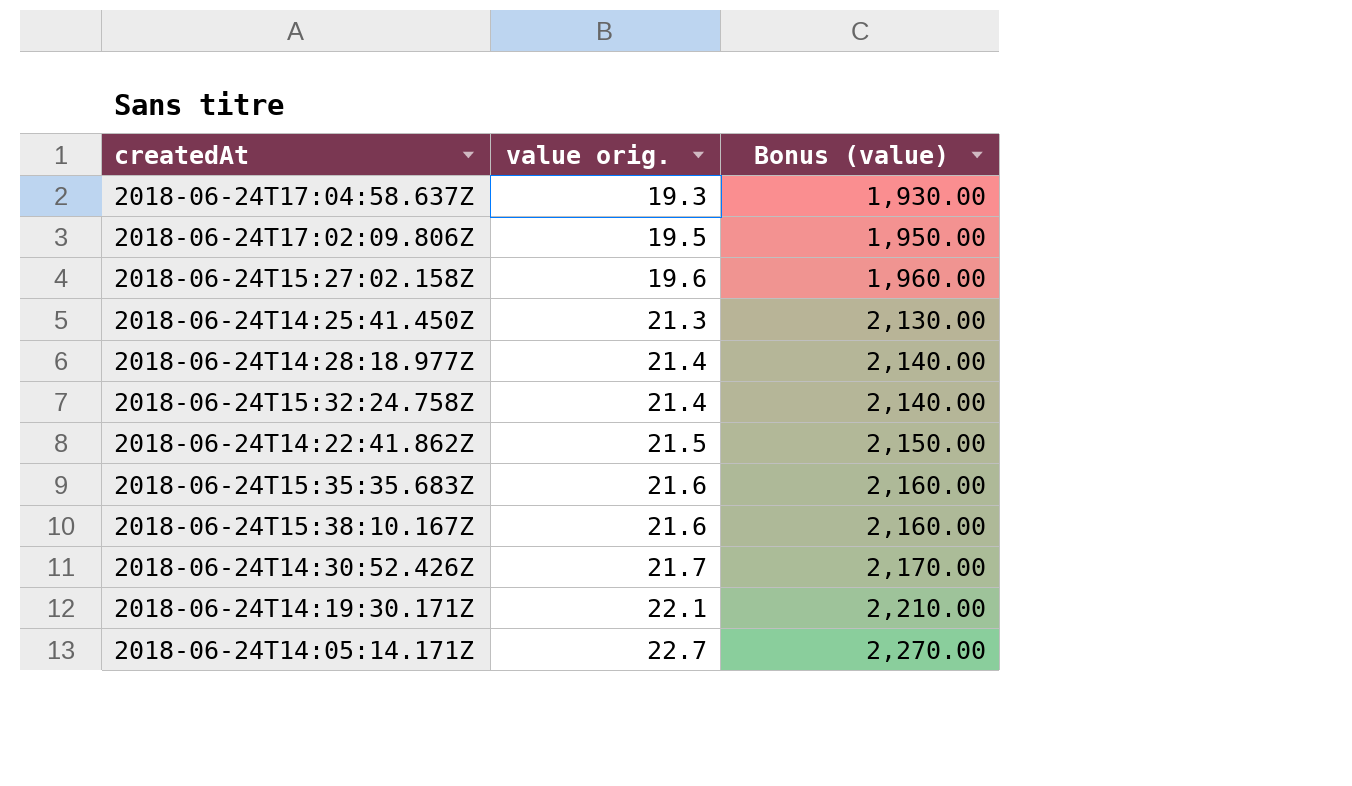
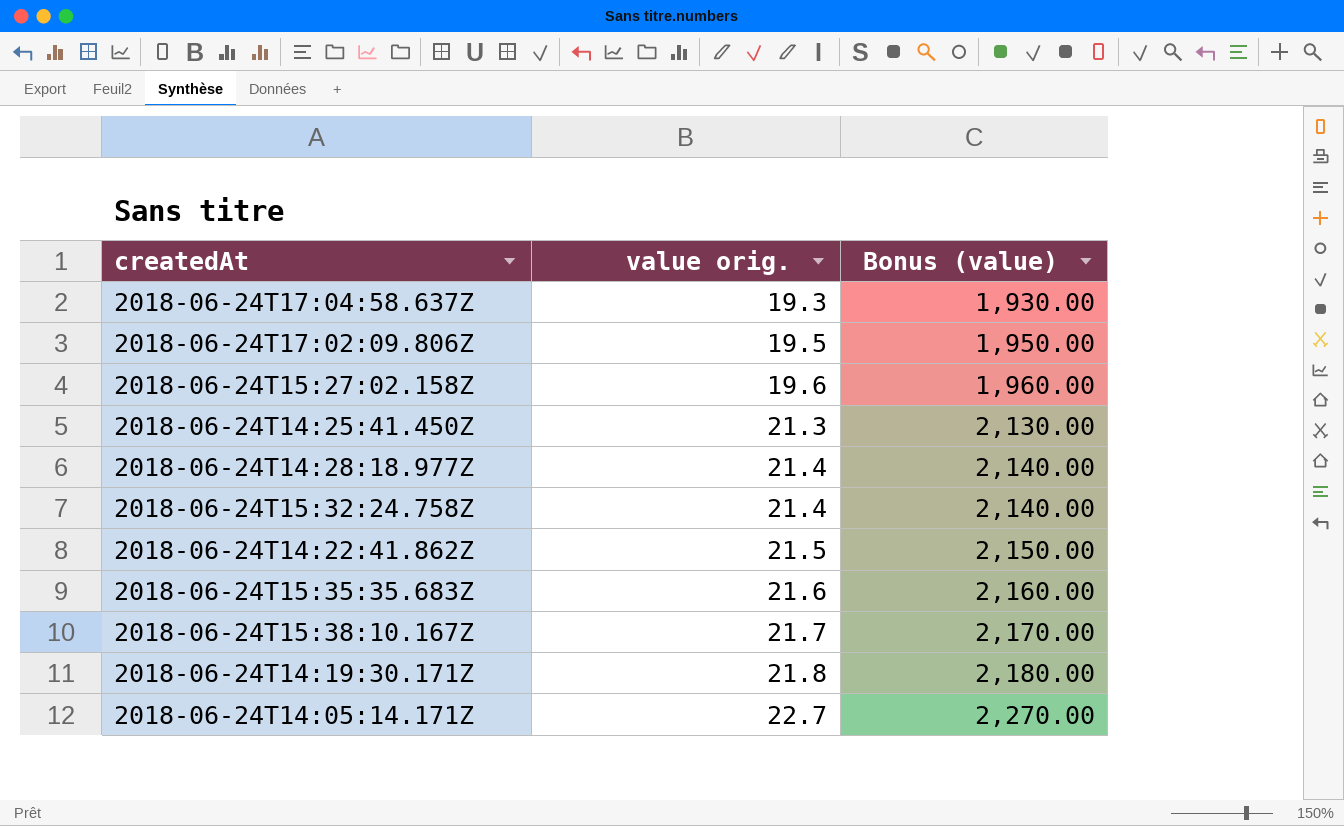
row 2018-06-24T14:30:52.426Z: 21.7 | 2,170.00 -> none
2018-06-24T15:38:10.167Z | value orig.: 21.6 -> 21.7
2018-06-24T15:38:10.167Z | Bonus (value): 2,160.00 -> 2,170.00
2018-06-24T14:19:30.171Z | value orig.: 22.1 -> 21.8
2018-06-24T14:19:30.171Z | Bonus (value): 2,210.00 -> 2,180.00

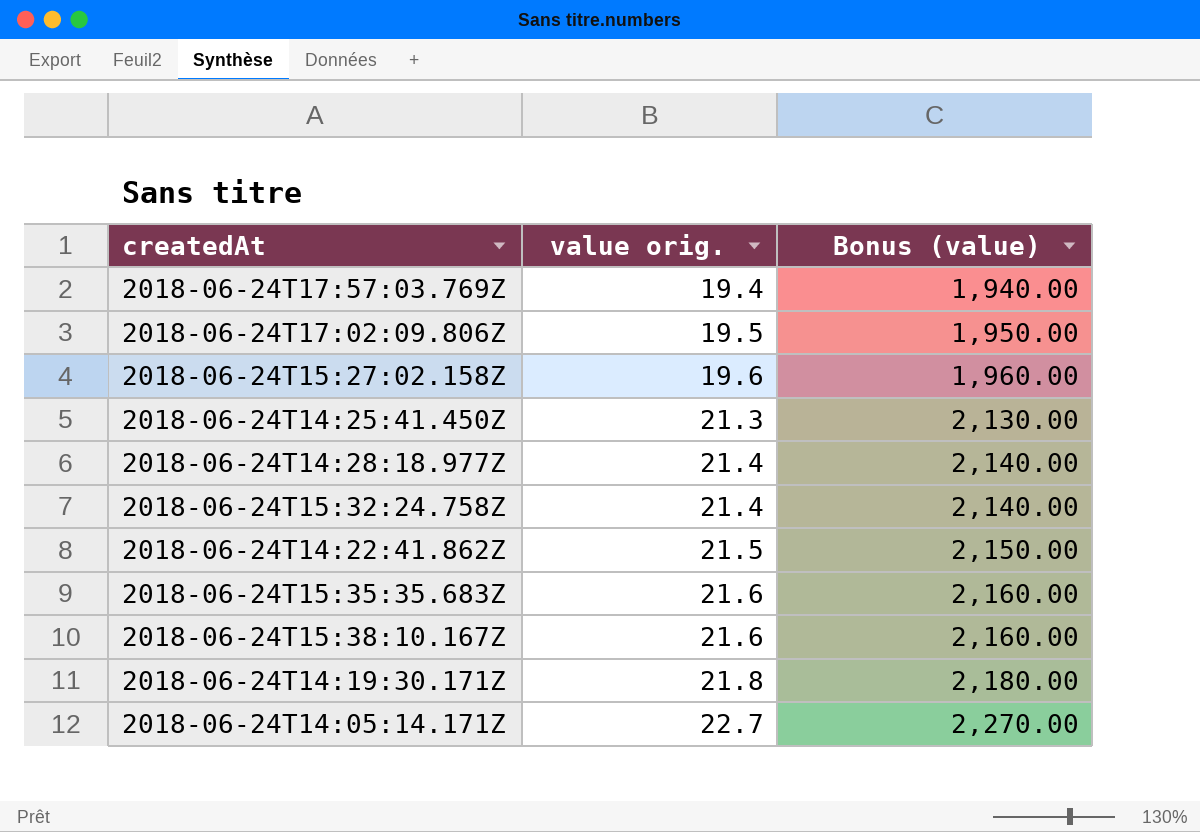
row 2018-06-24T17:04:58.637Z: 19.3 | 1,930.00 -> none
row 2018-06-24T17:57:03.769Z: none -> 19.4 | 1,940.00
2018-06-24T15:38:10.167Z | value orig.: 21.7 -> 21.6
2018-06-24T15:38:10.167Z | Bonus (value): 2,170.00 -> 2,160.00

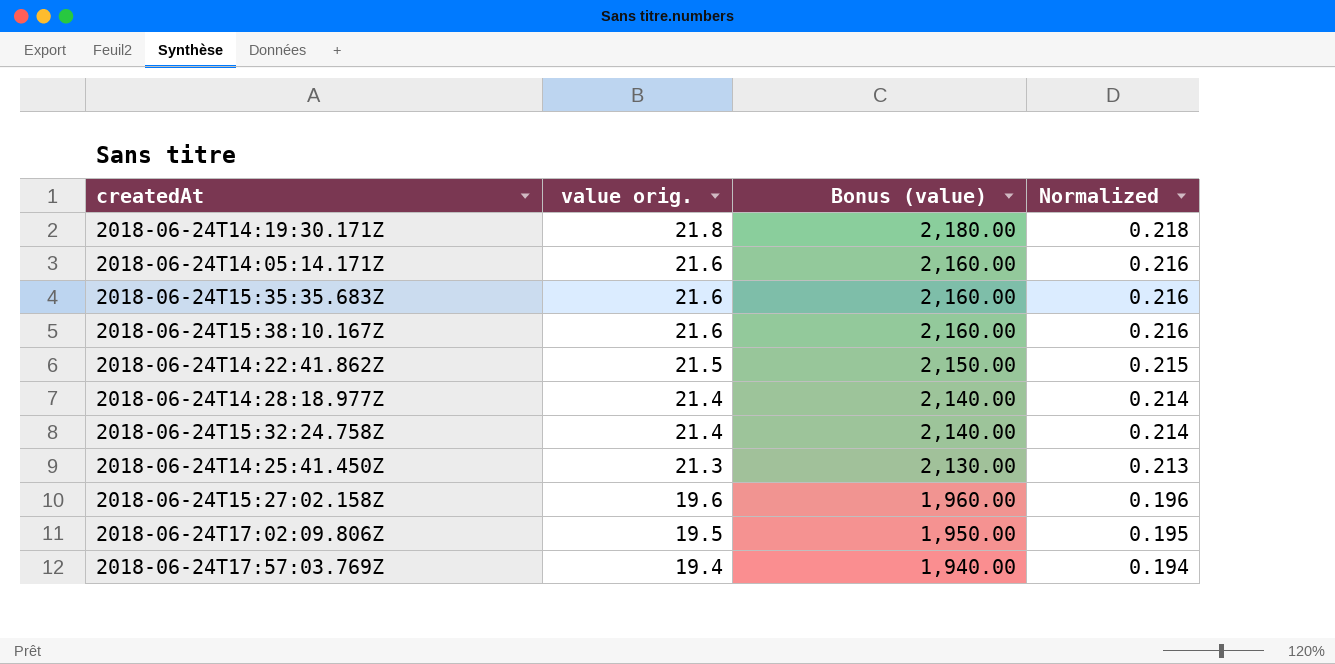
row order: value orig. ascending -> value orig. descending
column Normalized | formula: none -> [value orig.] * 0.01
2018-06-24T14:05:14.171Z | value orig.: 22.7 -> 21.6
2018-06-24T14:05:14.171Z | Bonus (value): 2,270.00 -> 2,160.00

